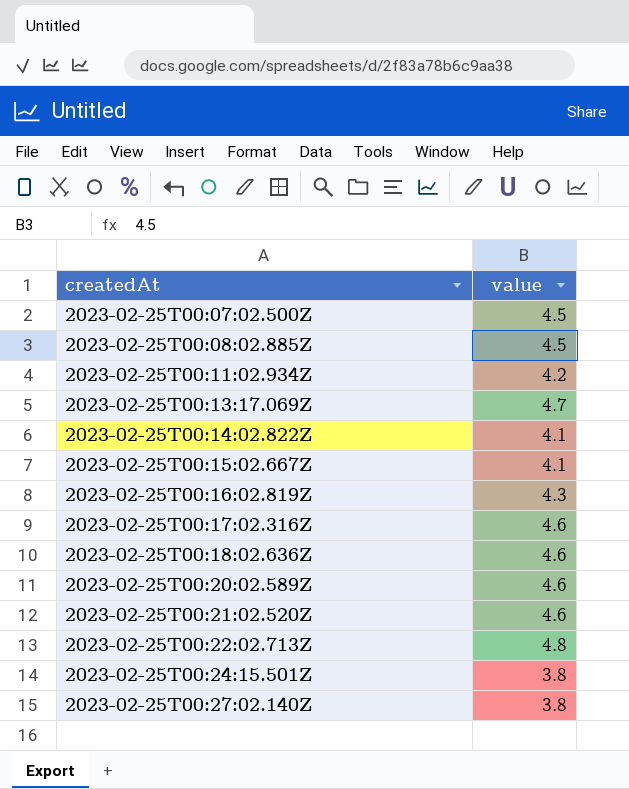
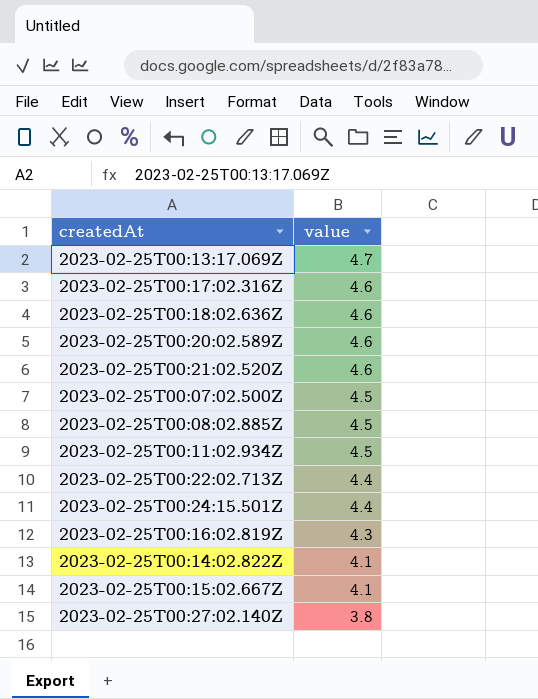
row order: createdAt ascending -> value descending
2023-02-25T00:11:02.934Z | value: 4.2 -> 4.5
2023-02-25T00:22:02.713Z | value: 4.8 -> 4.4
2023-02-25T00:24:15.501Z | value: 3.8 -> 4.4

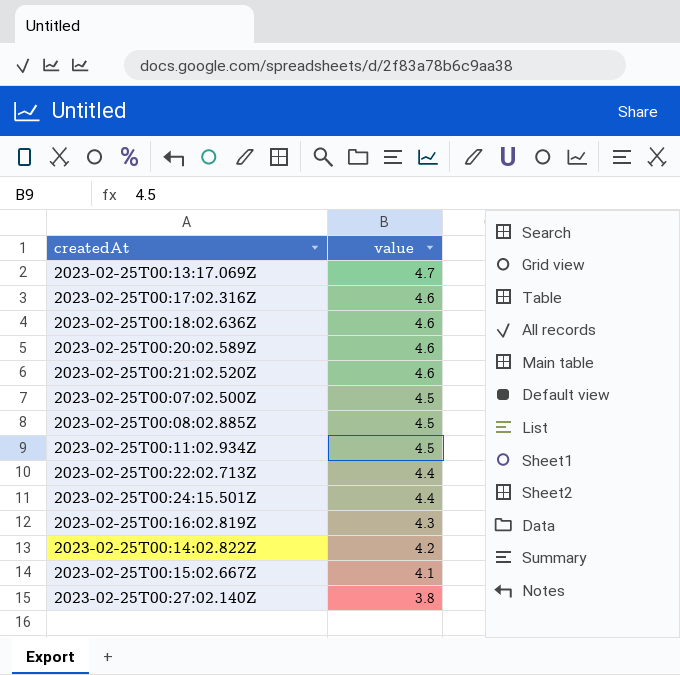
2023-02-25T00:14:02.822Z | value: 4.1 -> 4.2

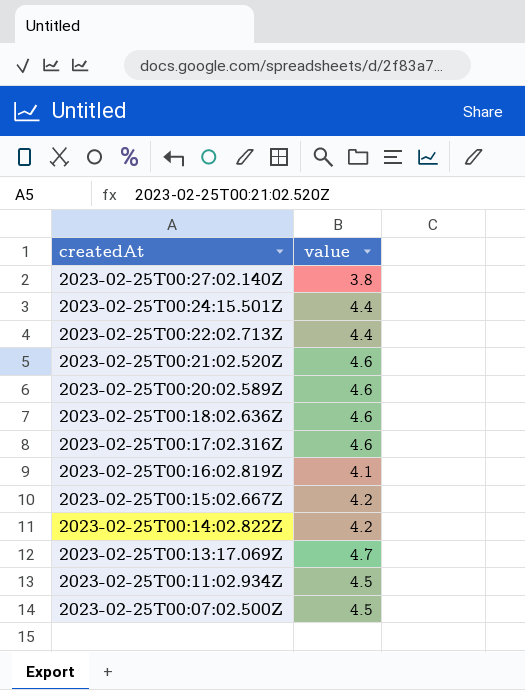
row order: value descending -> createdAt descending
row 2023-02-25T00:08:02.885Z: 4.5 -> none
2023-02-25T00:16:02.819Z | value: 4.3 -> 4.1
2023-02-25T00:15:02.667Z | value: 4.1 -> 4.2

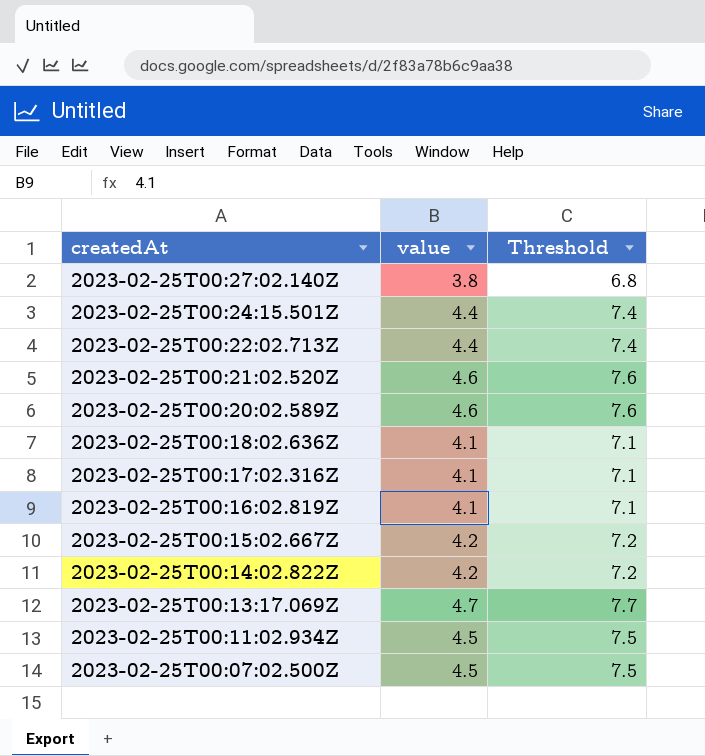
column Threshold | formula: none -> [value] + 3
2023-02-25T00:18:02.636Z | value: 4.6 -> 4.1
2023-02-25T00:17:02.316Z | value: 4.6 -> 4.1

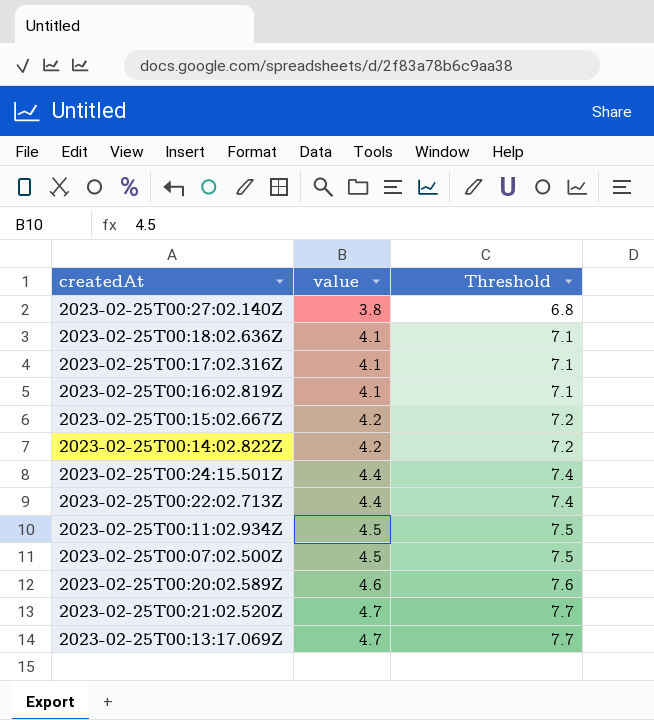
row order: createdAt descending -> value ascending
2023-02-25T00:21:02.520Z | value: 4.6 -> 4.7
2023-02-25T00:21:02.520Z | Threshold: 7.6 -> 7.7

